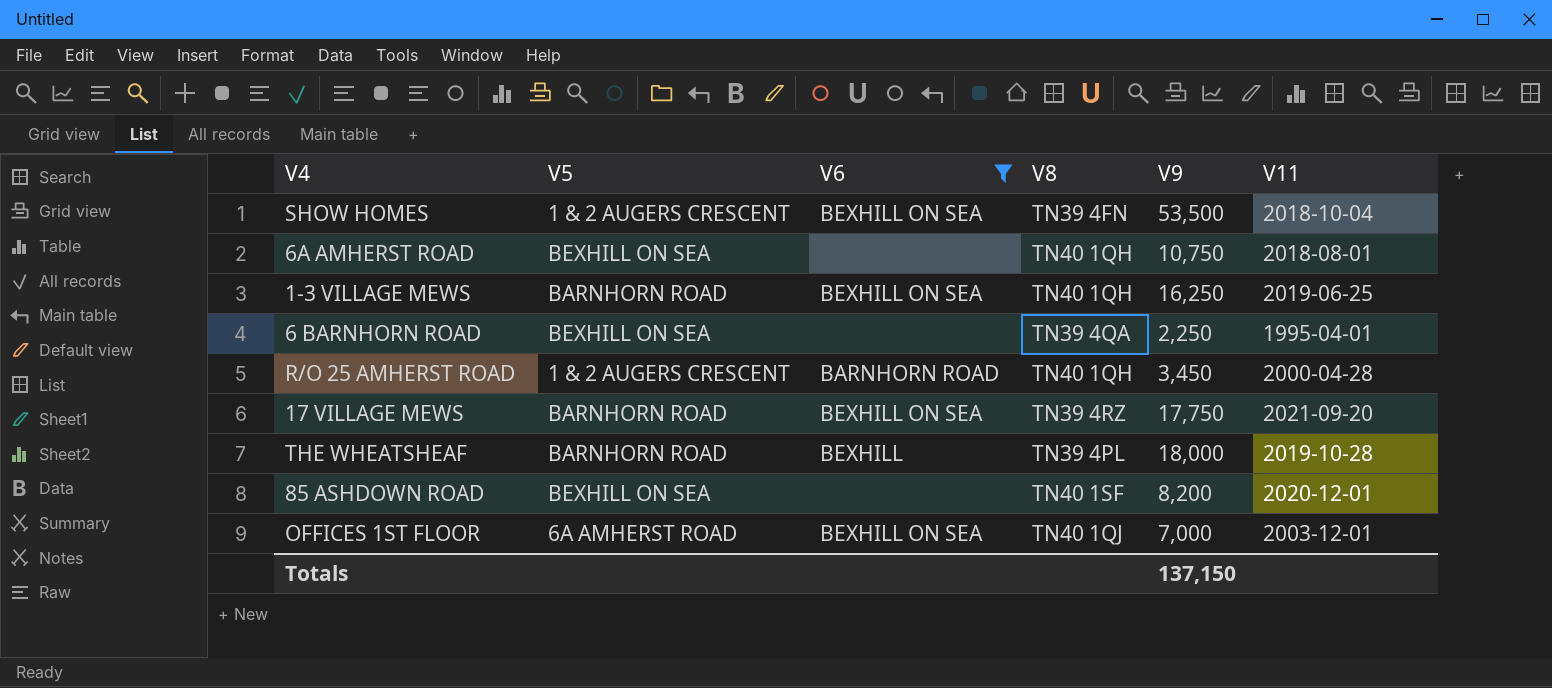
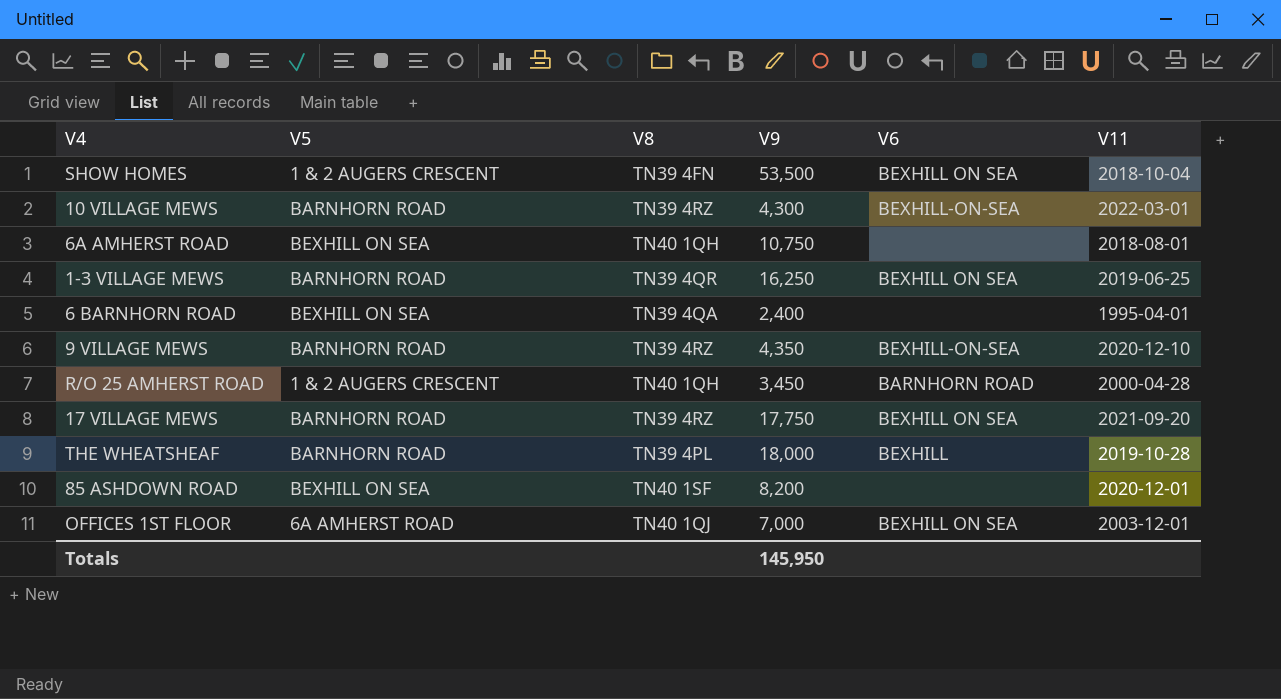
filter: V6 != BEXHILL-ON-SEA -> none
column V6 | position: 3 -> 5
1-3 VILLAGE MEWS | V8: TN40 1QH -> TN39 4QR
6 BARNHORN ROAD | V9: 2,250 -> 2,400
Totals | V9: 137,150 -> 145,950

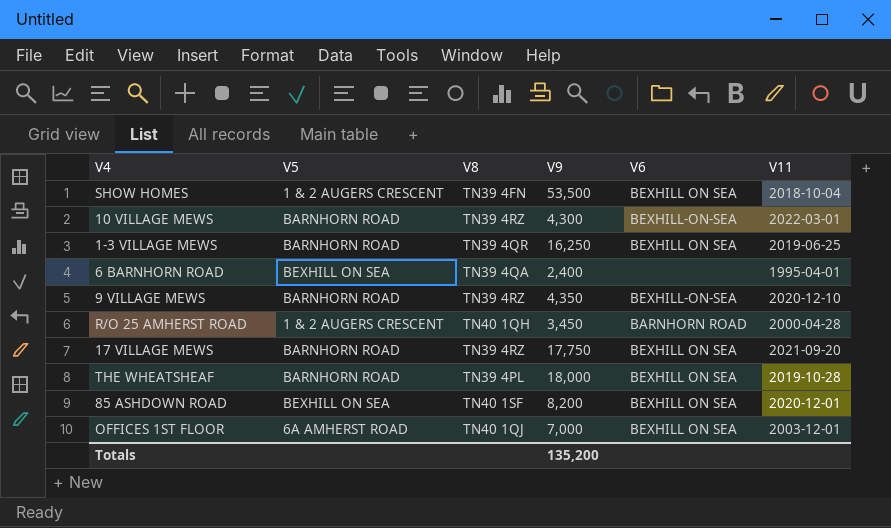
row 6A AMHERST ROAD: BEXHILL ON SEA | TN40 1QH | 10,750 | none | 2018-08-01 -> none
THE WHEATSHEAF | V6: BEXHILL -> BEXHILL ON SEA
85 ASHDOWN ROAD | V6: none -> BEXHILL ON SEA
Totals | V9: 145,950 -> 135,200

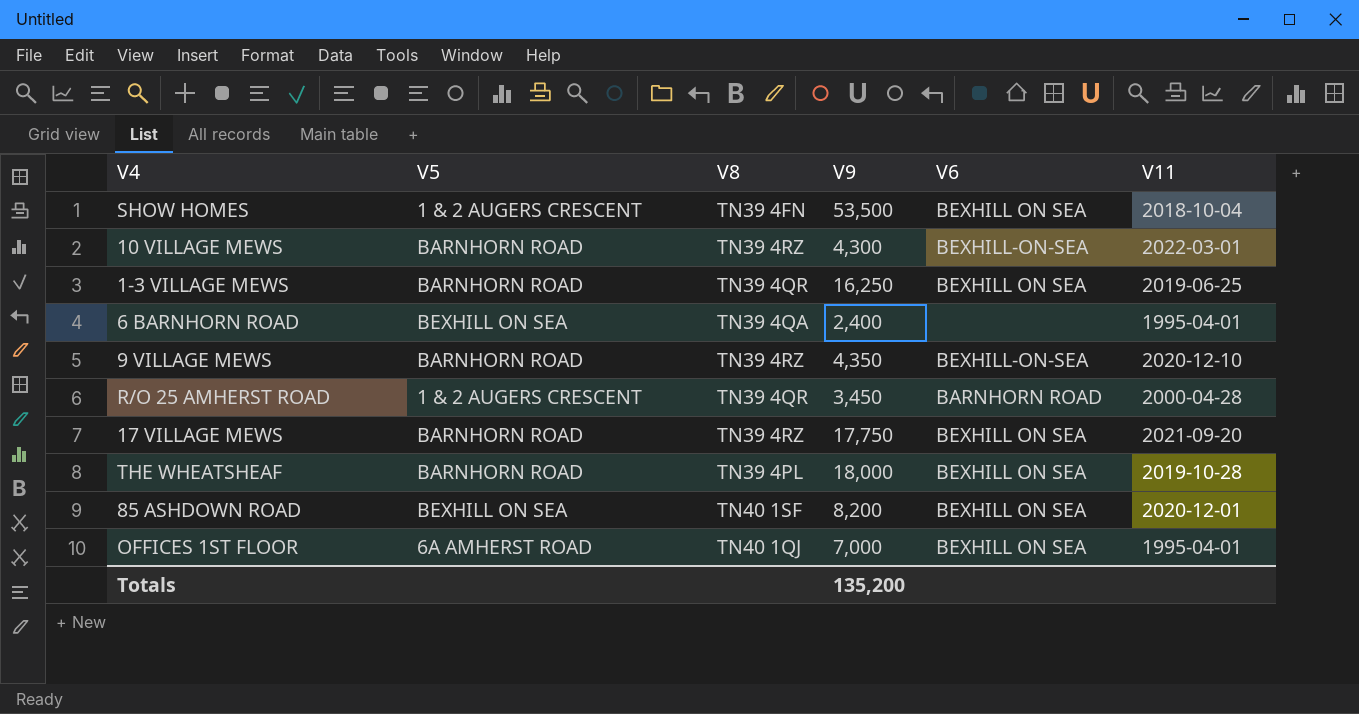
R/O 25 AMHERST ROAD | V8: TN40 1QH -> TN39 4QR
OFFICES 1ST FLOOR | V11: 2003-12-01 -> 1995-04-01

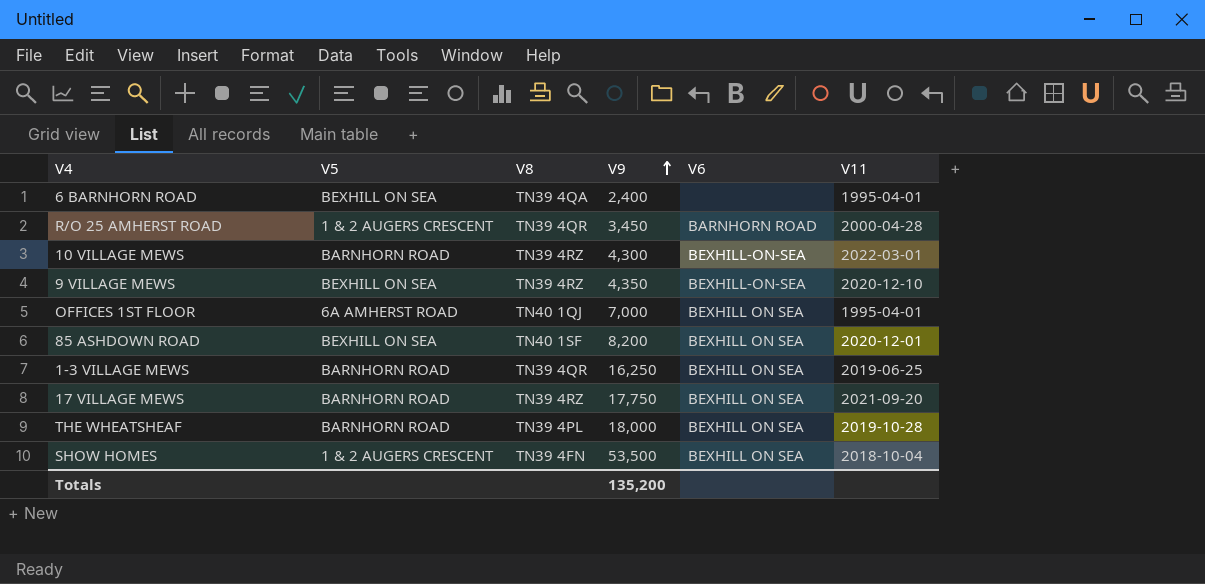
row order: none -> V9 ascending
9 VILLAGE MEWS | V5: BARNHORN ROAD -> BEXHILL ON SEA

